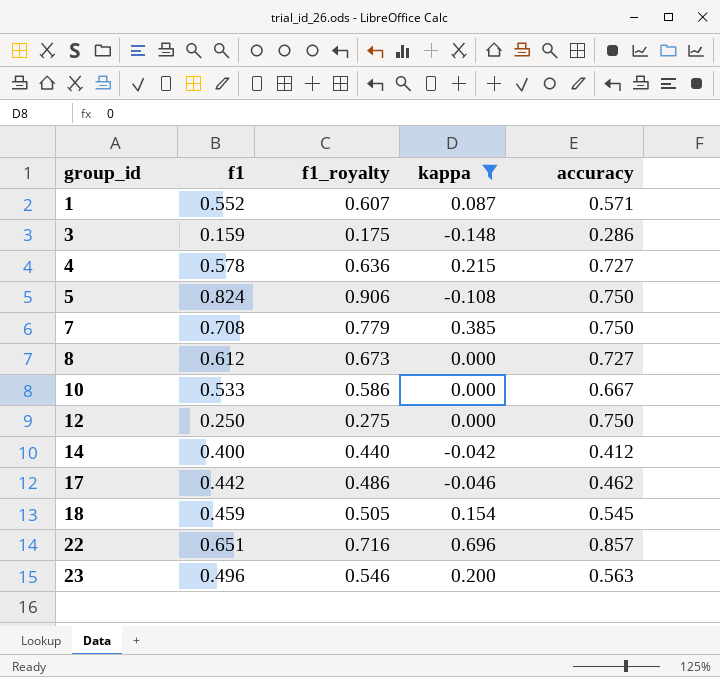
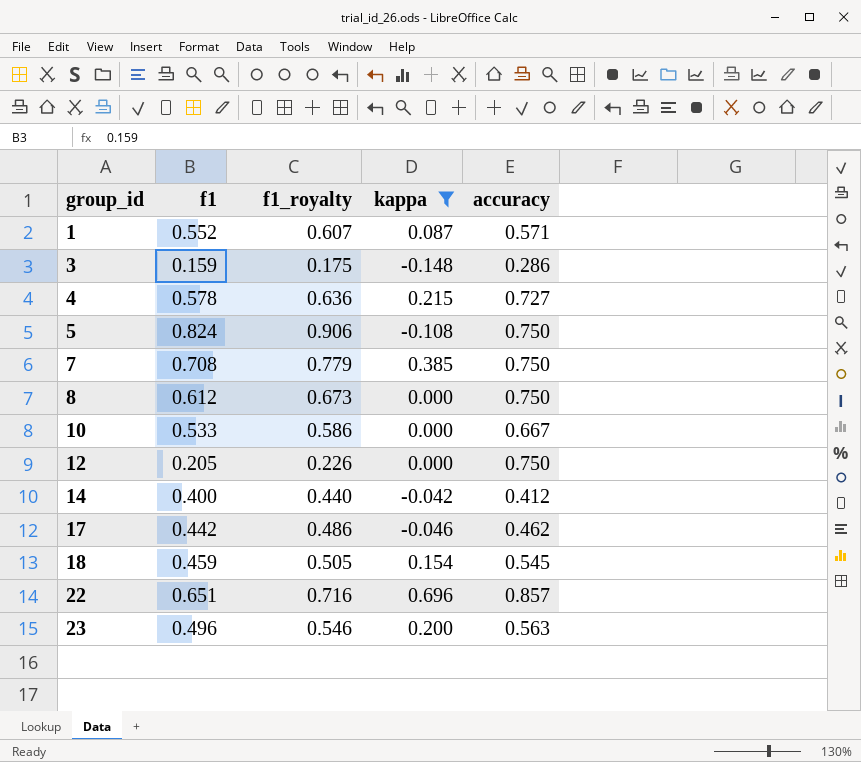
8 | accuracy: 0.727 -> 0.750
12 | f1: 0.250 -> 0.205
12 | f1_royalty: 0.275 -> 0.226

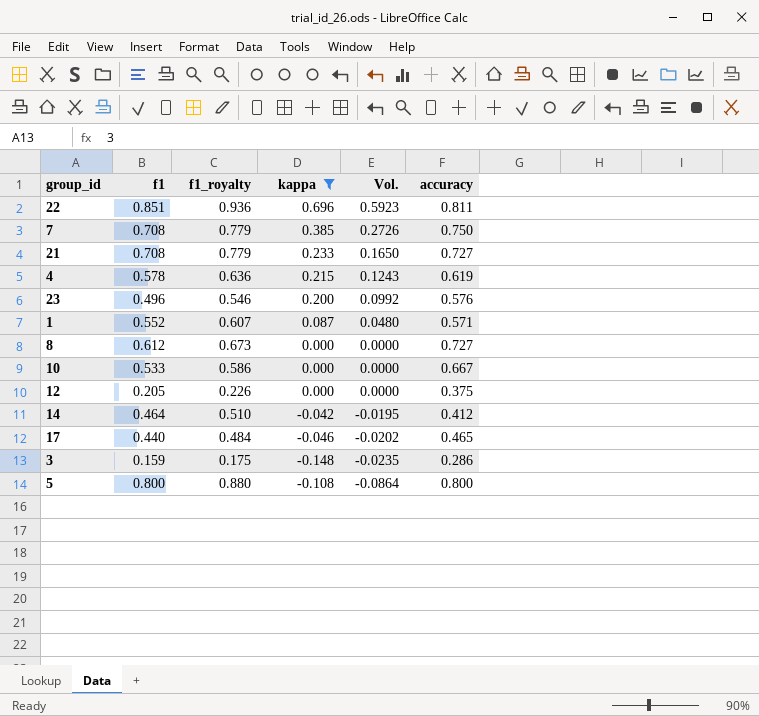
row order: group_id ascending -> Vol. descending
column Vol. | formula: none -> [f1] * [kappa]
row 18: 0.459 | 0.505 | 0.154 | 0.545 -> none
22 | f1: 0.651 -> 0.851
22 | f1_royalty: 0.716 -> 0.936
22 | accuracy: 0.857 -> 0.811
row 21: none -> 0.708 | 0.779 | 0.233 | 0.1650 | 0.727
4 | accuracy: 0.727 -> 0.619
23 | accuracy: 0.563 -> 0.576
8 | accuracy: 0.750 -> 0.727
12 | accuracy: 0.750 -> 0.375
14 | f1: 0.400 -> 0.464
14 | f1_royalty: 0.440 -> 0.510
17 | f1: 0.442 -> 0.440
17 | f1_royalty: 0.486 -> 0.484
17 | accuracy: 0.462 -> 0.465
5 | f1: 0.824 -> 0.800
5 | f1_royalty: 0.906 -> 0.880
5 | accuracy: 0.750 -> 0.800

